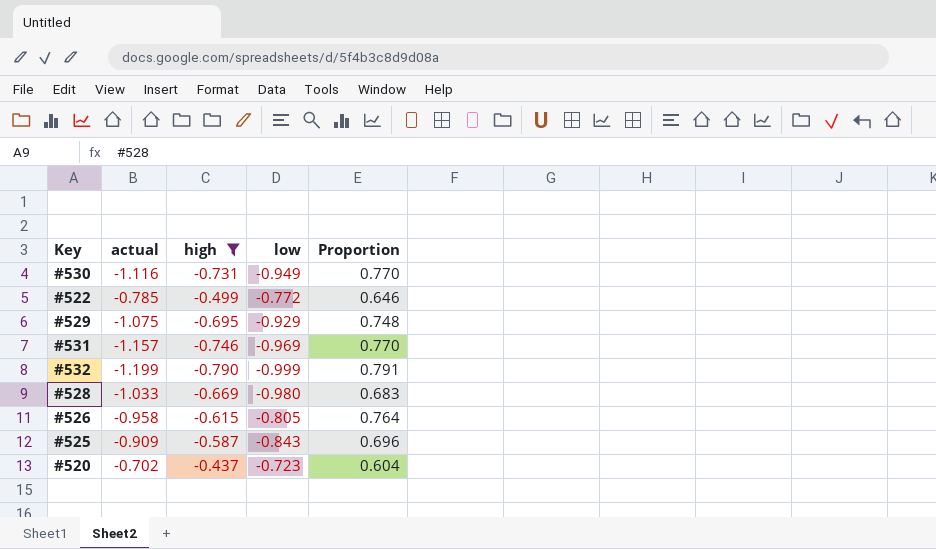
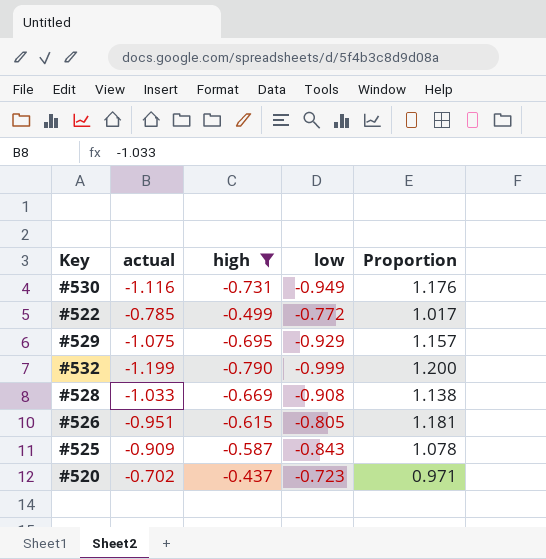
column Proportion | formula: [high] / [low] -> [actual] / [low]
row #531: -1.157 | -0.746 | -0.969 | 0.770 -> none
#528 | low: -0.980 -> -0.908
#526 | actual: -0.958 -> -0.951

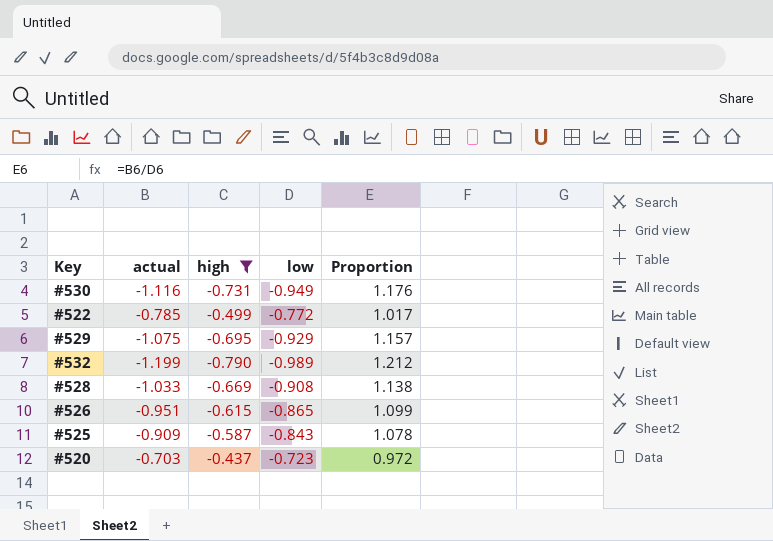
#532 | low: -0.999 -> -0.989
#532 | Proportion: 1.200 -> 1.212
#526 | low: -0.805 -> -0.865
#526 | Proportion: 1.181 -> 1.099
#520 | actual: -0.702 -> -0.703
#520 | Proportion: 0.971 -> 0.972

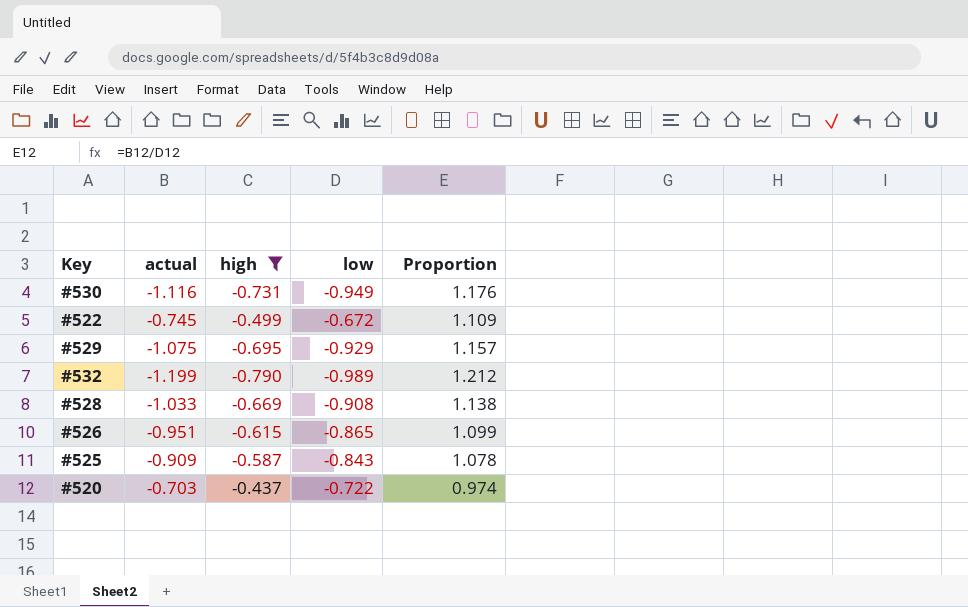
#522 | actual: -0.785 -> -0.745
#522 | low: -0.772 -> -0.672
#522 | Proportion: 1.017 -> 1.109
#520 | low: -0.723 -> -0.722
#520 | Proportion: 0.972 -> 0.974

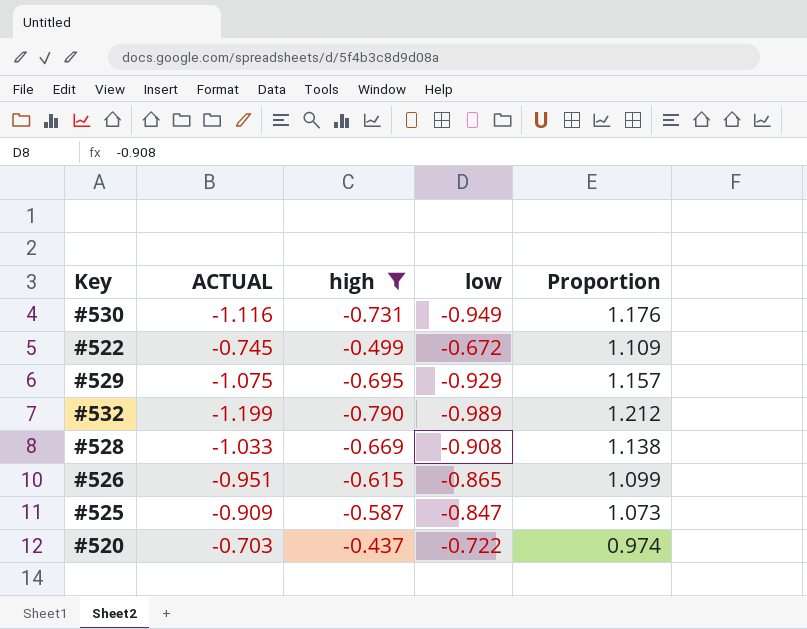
column name: actual -> ACTUAL
#525 | low: -0.843 -> -0.847
#525 | Proportion: 1.078 -> 1.073

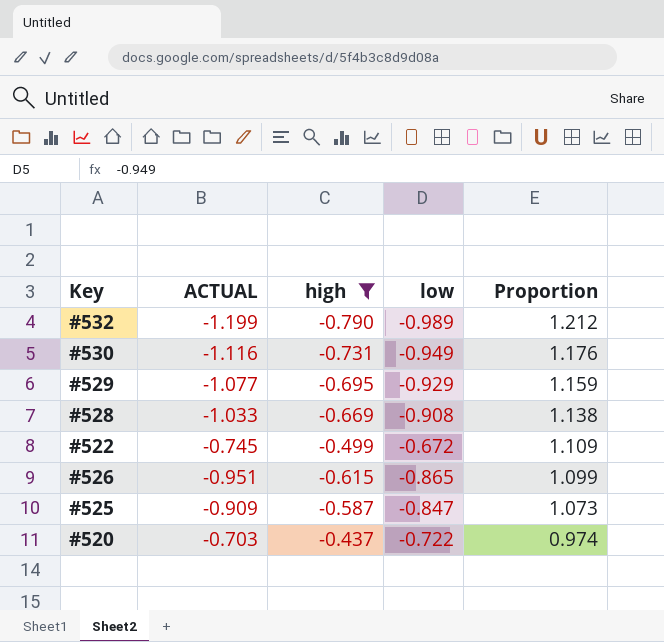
row order: none -> Proportion descending
#529 | ACTUAL: -1.075 -> -1.077
#529 | Proportion: 1.157 -> 1.159

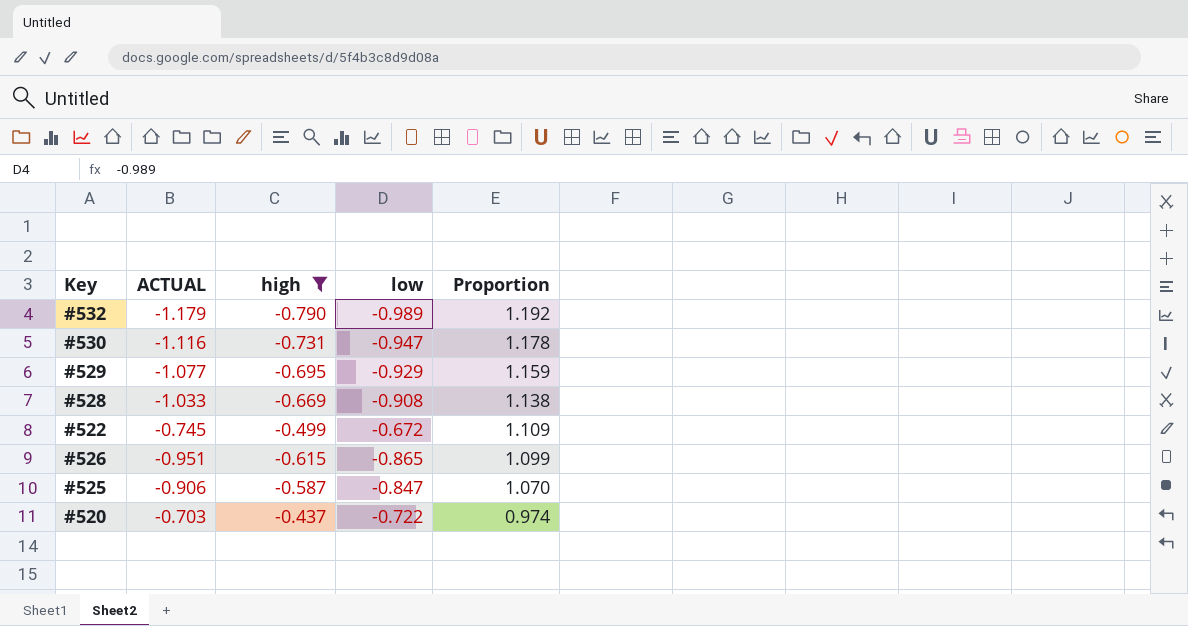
#532 | ACTUAL: -1.199 -> -1.179
#532 | Proportion: 1.212 -> 1.192
#530 | low: -0.949 -> -0.947
#530 | Proportion: 1.176 -> 1.178
#525 | ACTUAL: -0.909 -> -0.906
#525 | Proportion: 1.073 -> 1.070

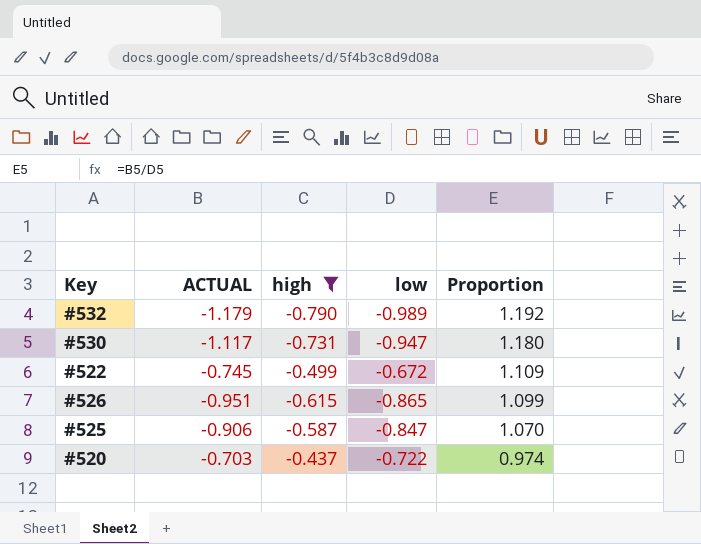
row #529: -1.077 | -0.695 | -0.929 | 1.159 -> none
row #528: -1.033 | -0.669 | -0.908 | 1.138 -> none
#530 | ACTUAL: -1.116 -> -1.117
#530 | Proportion: 1.178 -> 1.180

